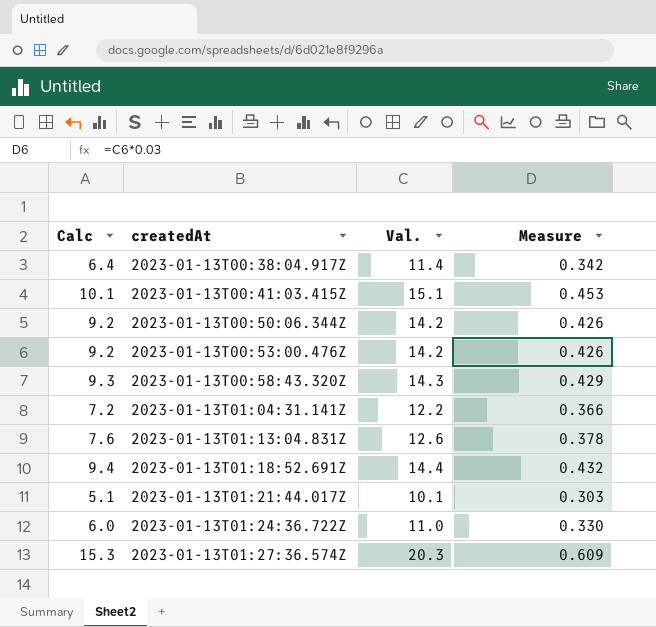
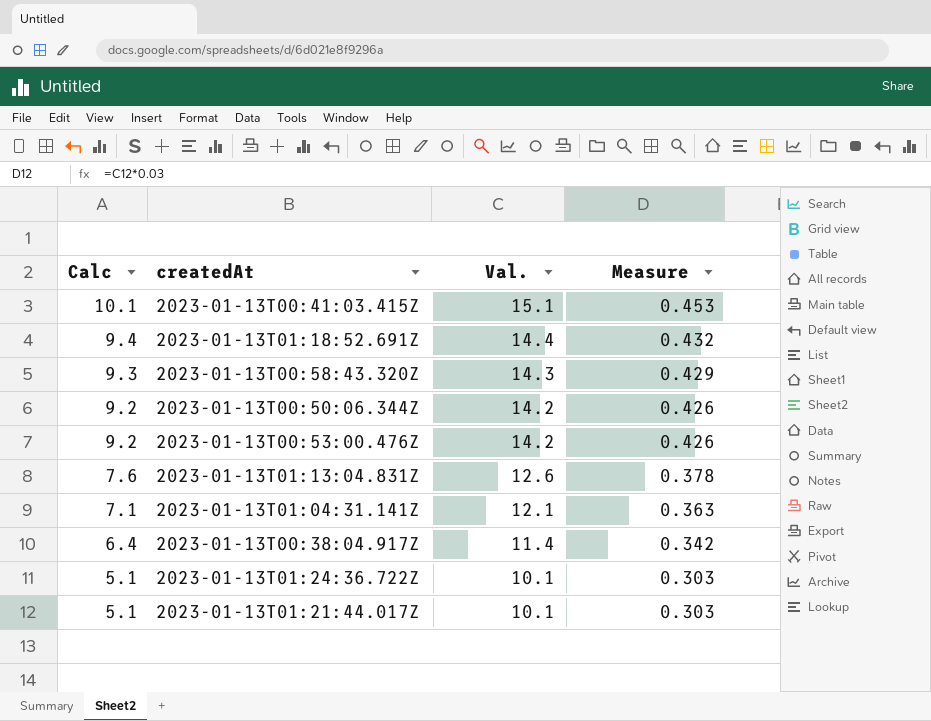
row order: createdAt ascending -> Calc descending
row 2023-01-13T01:27:36.574Z: 15.3 | 20.3 | 0.609 -> none
2023-01-13T01:04:31.141Z | Calc: 7.2 -> 7.1
2023-01-13T01:04:31.141Z | Val.: 12.2 -> 12.1
2023-01-13T01:04:31.141Z | Measure: 0.366 -> 0.363
2023-01-13T01:24:36.722Z | Calc: 6.0 -> 5.1
2023-01-13T01:24:36.722Z | Val.: 11.0 -> 10.1
2023-01-13T01:24:36.722Z | Measure: 0.330 -> 0.303

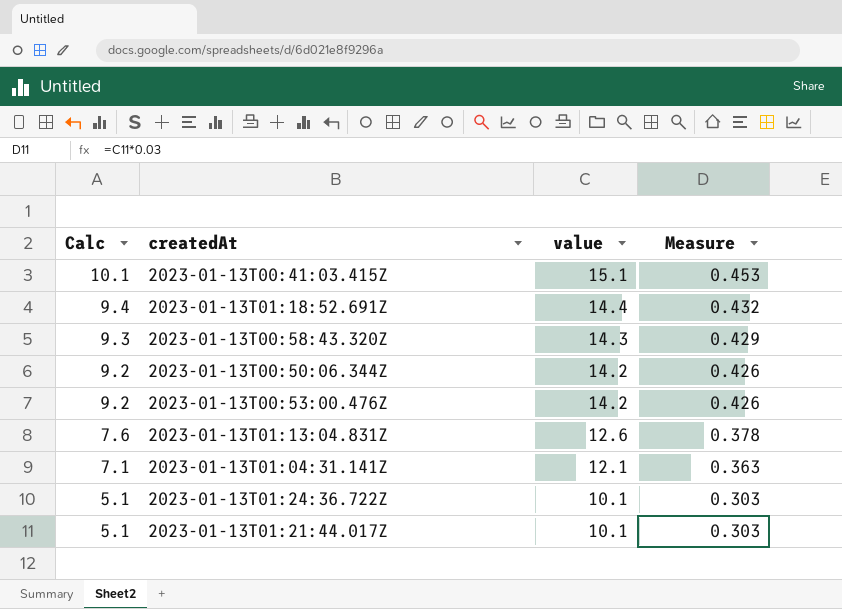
column name: Val. -> value
row 2023-01-13T00:38:04.917Z: 6.4 | 11.4 | 0.342 -> none

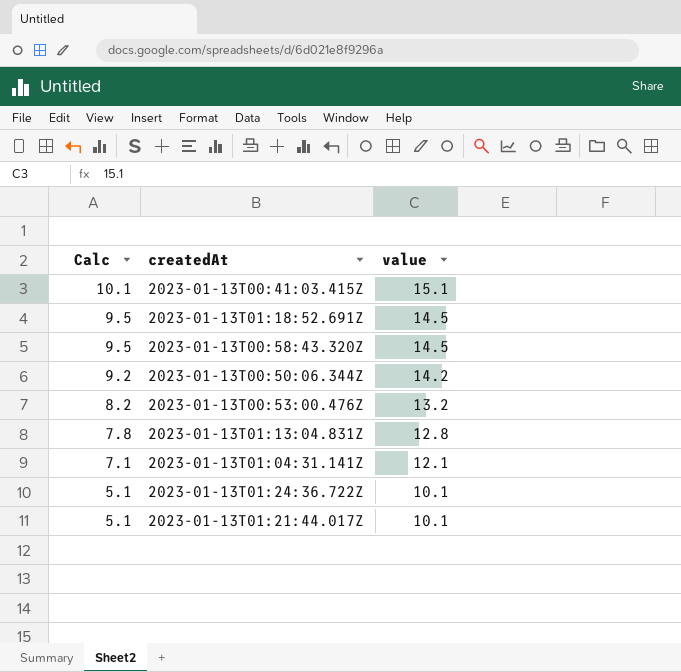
column Measure | formula: [value] * 0.03 -> none
2023-01-13T01:18:52.691Z | Calc: 9.4 -> 9.5
2023-01-13T01:18:52.691Z | value: 14.4 -> 14.5
2023-01-13T00:58:43.320Z | Calc: 9.3 -> 9.5
2023-01-13T00:58:43.320Z | value: 14.3 -> 14.5
2023-01-13T00:53:00.476Z | Calc: 9.2 -> 8.2
2023-01-13T00:53:00.476Z | value: 14.2 -> 13.2
2023-01-13T01:13:04.831Z | Calc: 7.6 -> 7.8
2023-01-13T01:13:04.831Z | value: 12.6 -> 12.8

